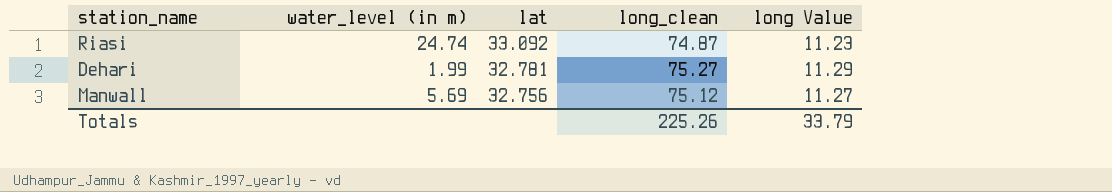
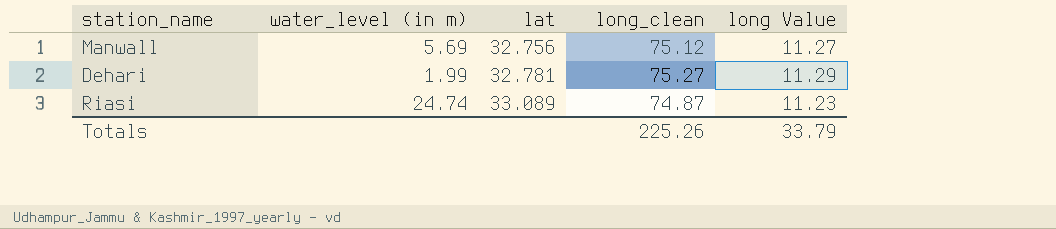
row order: lat descending -> lat ascending
Riasi | lat: 33.092 -> 33.089

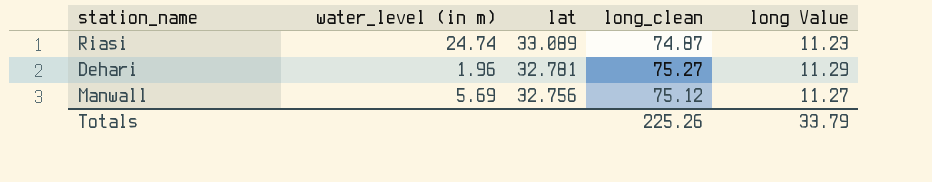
row order: lat ascending -> lat descending
Dehari | water_level (in m): 1.99 -> 1.96

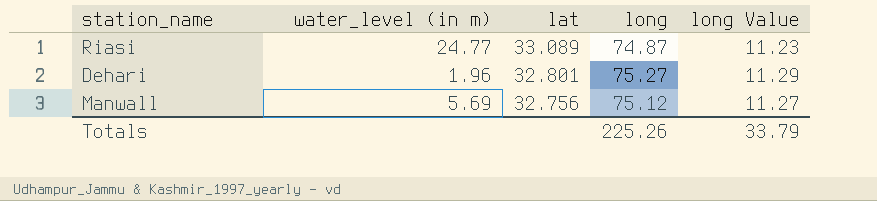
column name: long_clean -> long
Riasi | water_level (in m): 24.74 -> 24.77
Dehari | lat: 32.781 -> 32.801

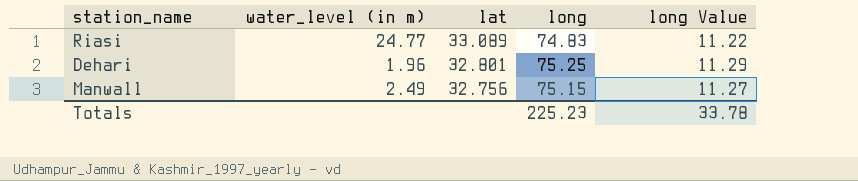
Riasi | long: 74.87 -> 74.83
Riasi | long Value: 11.23 -> 11.22
Dehari | long: 75.27 -> 75.25
Manwall | water_level (in m): 5.69 -> 2.49
Manwall | long: 75.12 -> 75.15
Totals | long: 225.26 -> 225.23
Totals | long Value: 33.79 -> 33.78

